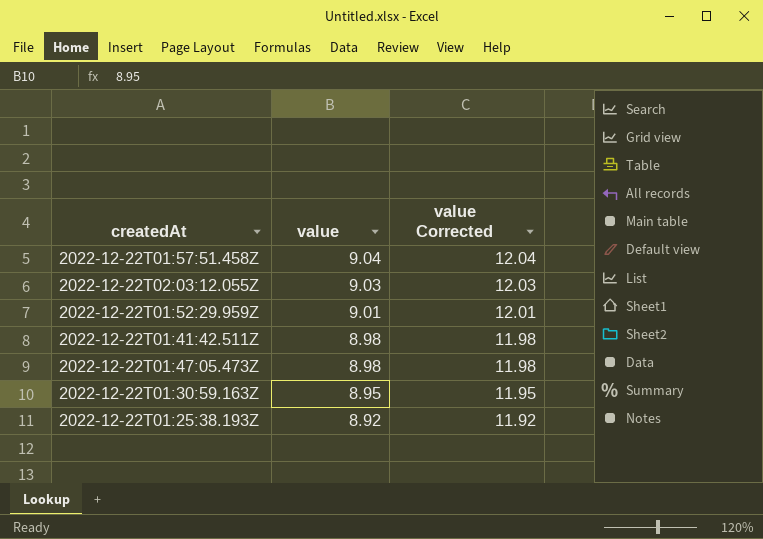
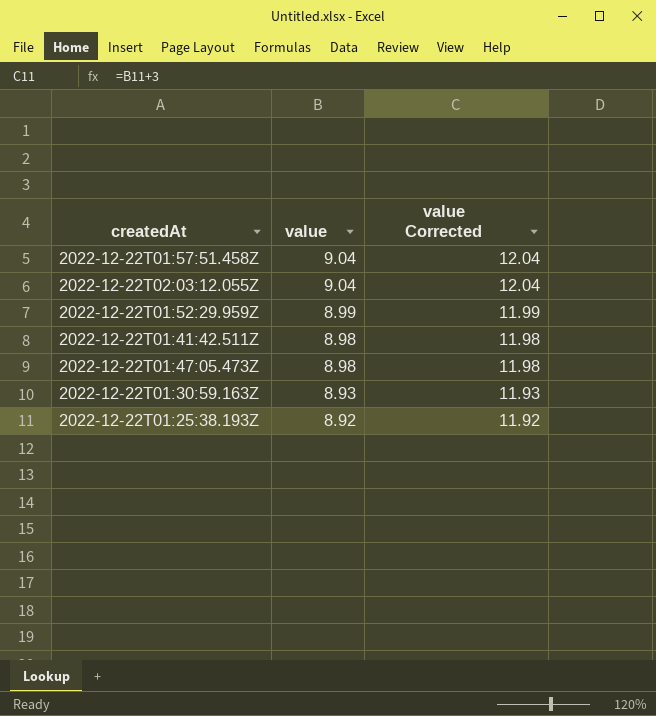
2022-12-22T02:03:12.055Z | value: 9.03 -> 9.04
2022-12-22T02:03:12.055Z | value Corrected: 12.03 -> 12.04
2022-12-22T01:52:29.959Z | value: 9.01 -> 8.99
2022-12-22T01:52:29.959Z | value Corrected: 12.01 -> 11.99
2022-12-22T01:30:59.163Z | value: 8.95 -> 8.93
2022-12-22T01:30:59.163Z | value Corrected: 11.95 -> 11.93

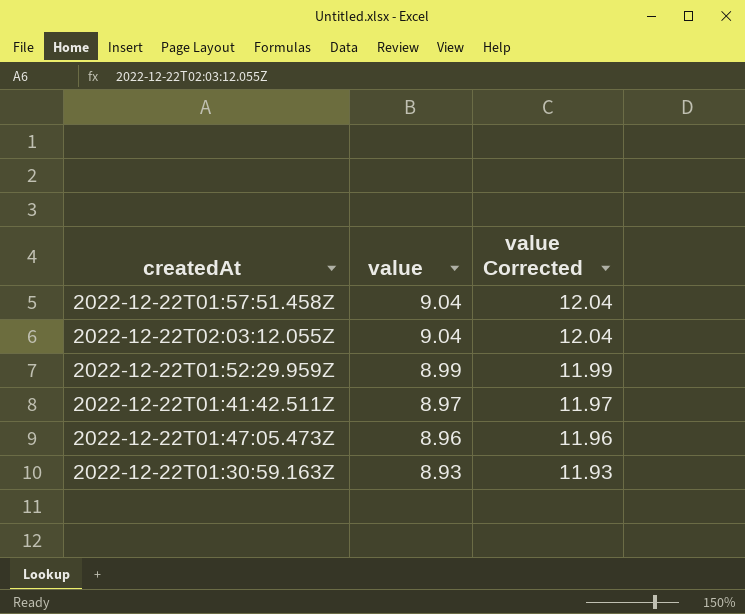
row 2022-12-22T01:25:38.193Z: 8.92 | 11.92 -> none
2022-12-22T01:41:42.511Z | value: 8.98 -> 8.97
2022-12-22T01:41:42.511Z | value Corrected: 11.98 -> 11.97
2022-12-22T01:47:05.473Z | value: 8.98 -> 8.96
2022-12-22T01:47:05.473Z | value Corrected: 11.98 -> 11.96

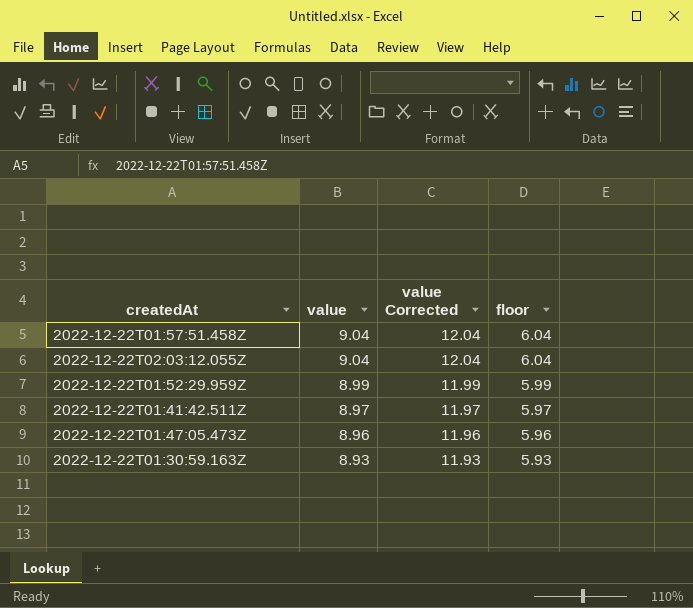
column floor | formula: none -> [value] - 3

